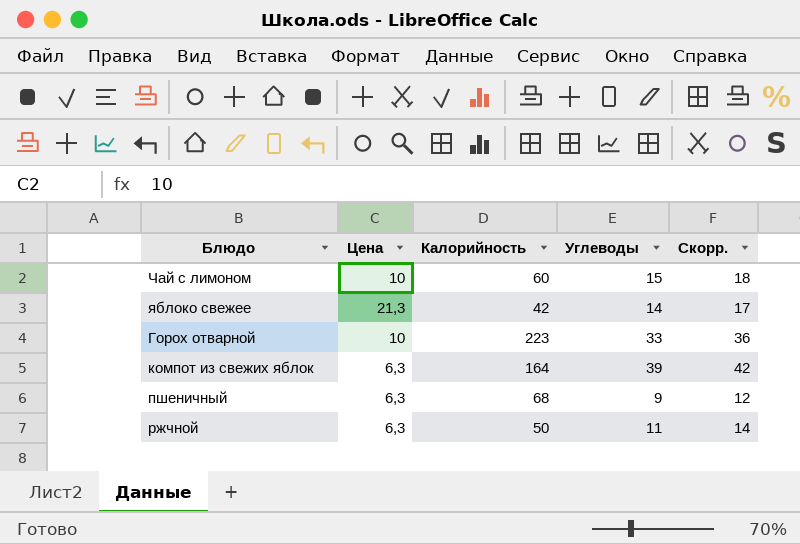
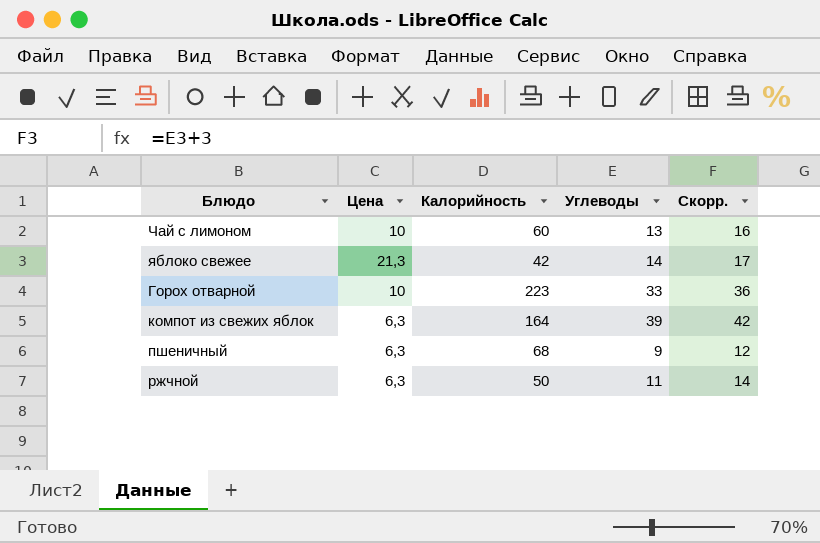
Чай с лимоном | Углеводы: 15 -> 13
Чай с лимоном | Скорр.: 18 -> 16

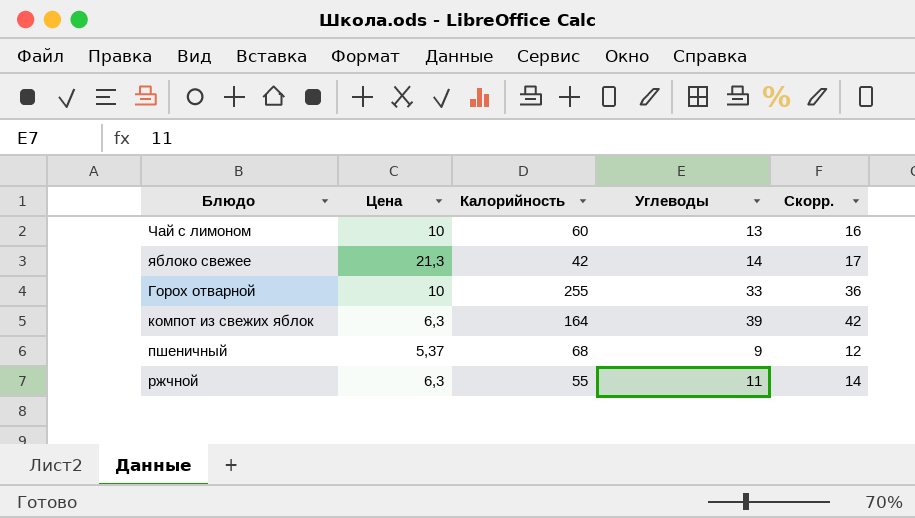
Горох отварной | Калорийность: 223 -> 255
пшеничный | Цена: 6,3 -> 5,37
ржчной | Калорийность: 50 -> 55

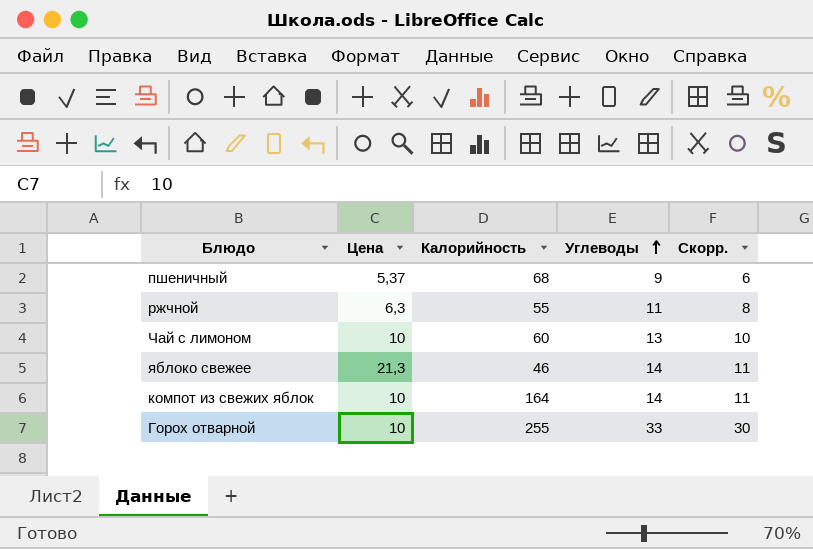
row order: none -> Углеводы ascending
column Скорр. | formula: [Углеводы] + 3 -> [Углеводы] - 3
яблоко свежее | Калорийность: 42 -> 46
компот из свежих яблок | Цена: 6,3 -> 10
компот из свежих яблок | Углеводы: 39 -> 14

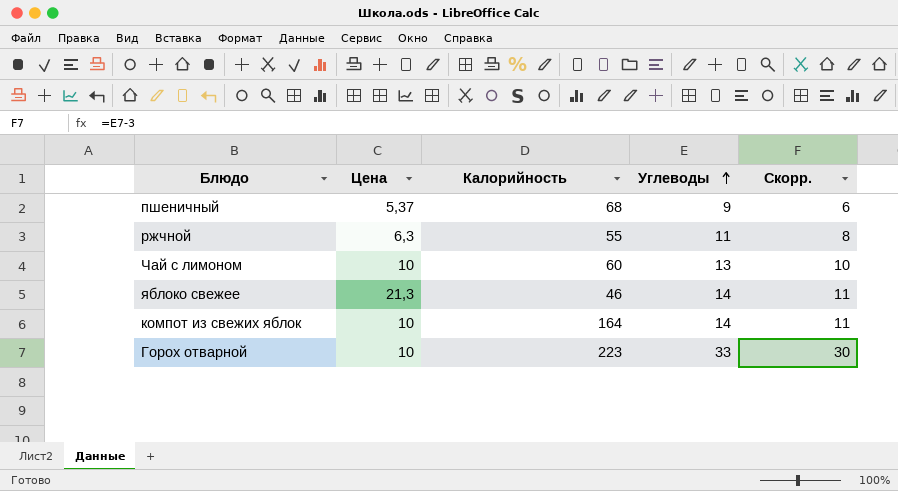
Горох отварной | Калорийность: 255 -> 223

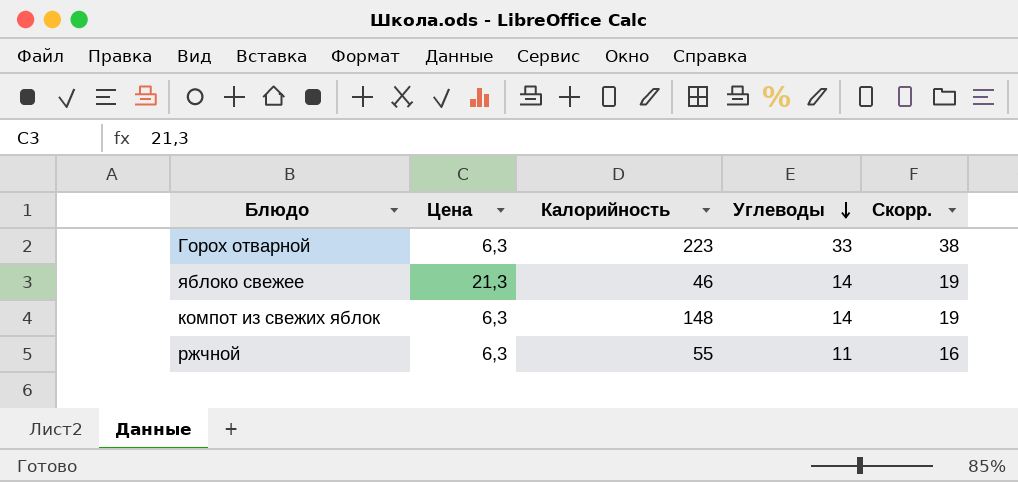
row order: Углеводы ascending -> Углеводы descending
column Скорр. | formula: [Углеводы] - 3 -> [Углеводы] + 5
row пшеничный: 5,37 | 68 | 9 | 6 -> none
row Чай с лимоном: 10 | 60 | 13 | 10 -> none
Горох отварной | Цена: 10 -> 6,3
компот из свежих яблок | Цена: 10 -> 6,3
компот из свежих яблок | Калорийность: 164 -> 148

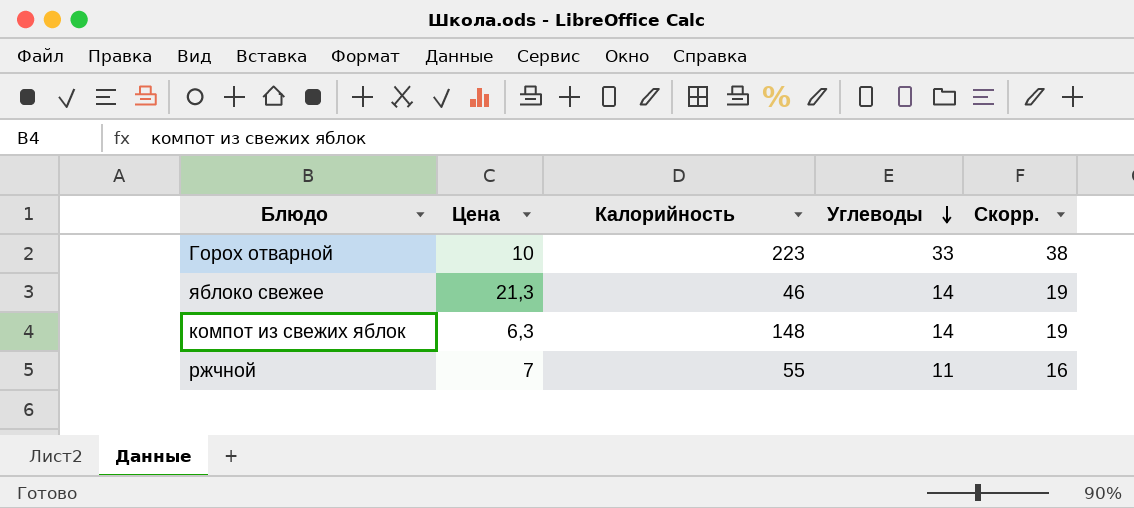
Горох отварной | Цена: 6,3 -> 10
ржчной | Цена: 6,3 -> 7

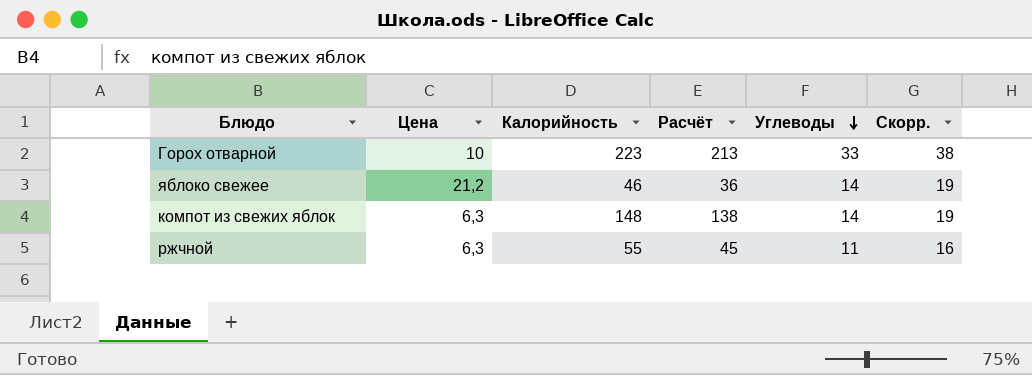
column Расчёт | formula: none -> [Калорийность] - 10
яблоко свежее | Цена: 21,3 -> 21,2
ржчной | Цена: 7 -> 6,3

